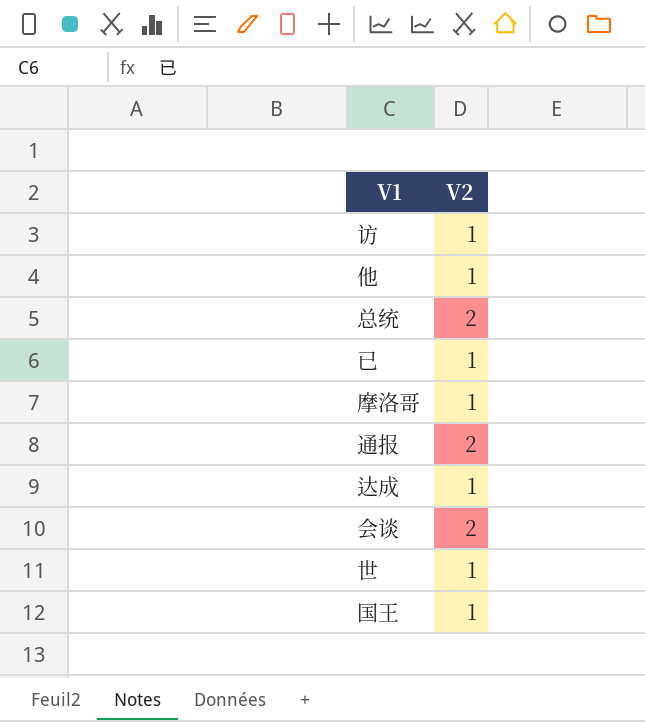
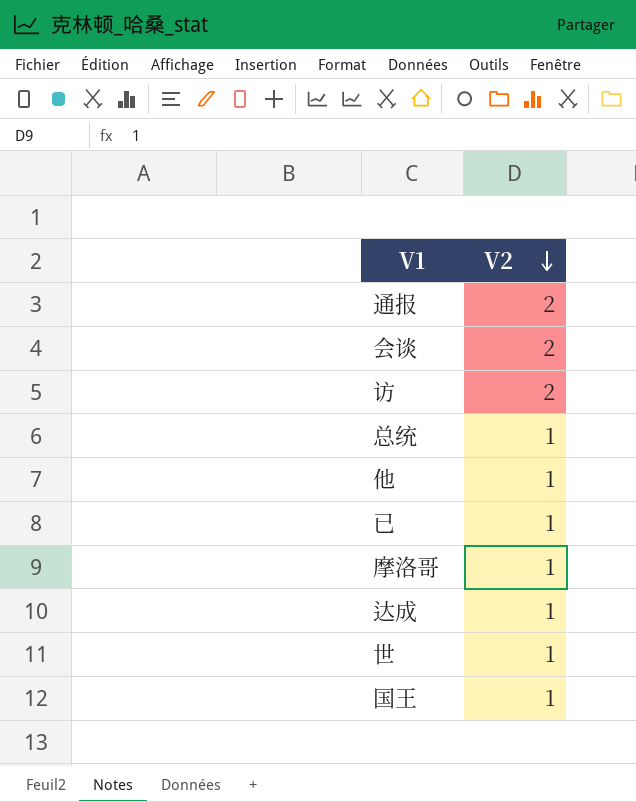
row order: none -> V2 descending
访 | V2: 1 -> 2
总统 | V2: 2 -> 1

